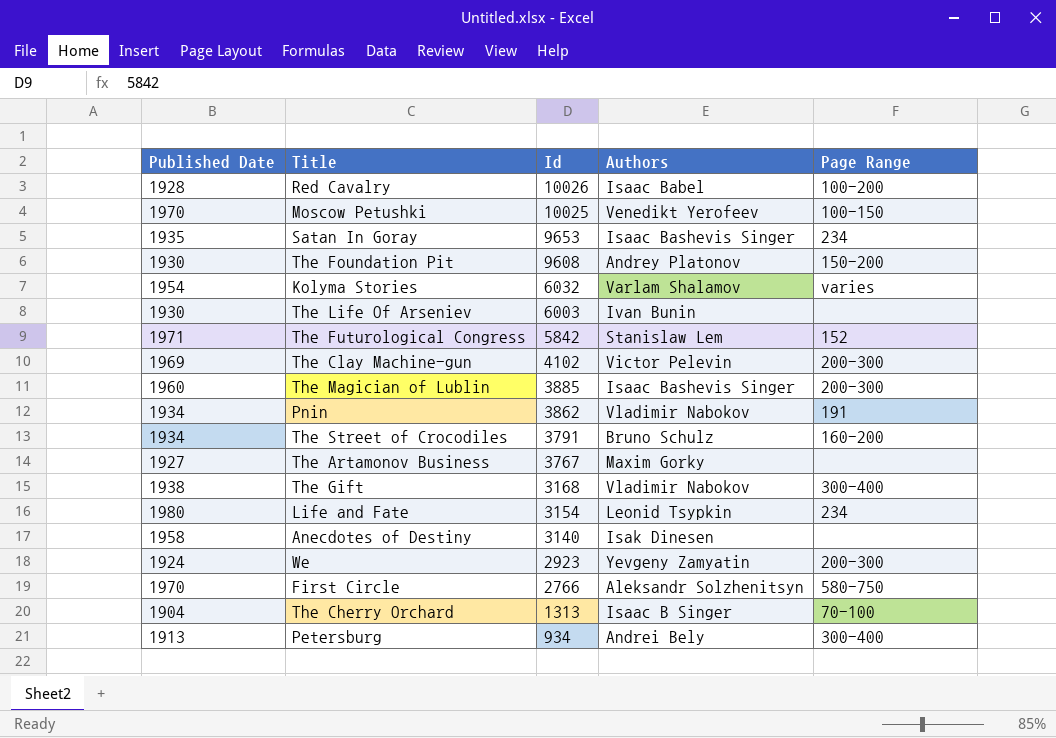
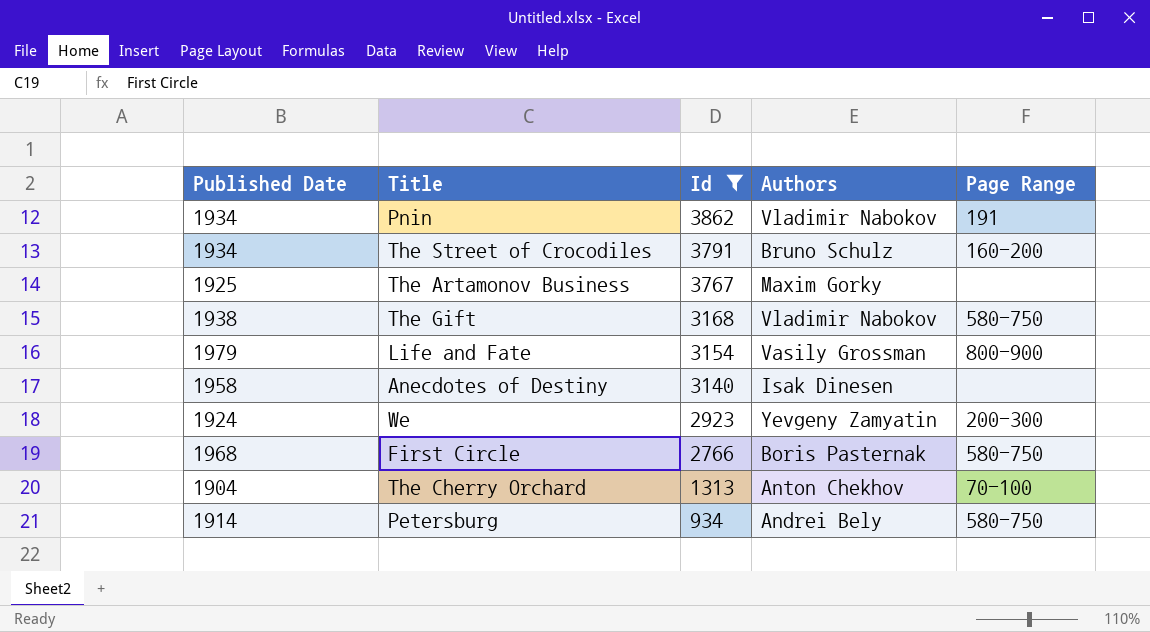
filter: none -> Id <= 3862
The Artamonov Business | Published Date: 1927 -> 1925
The Gift | Page Range: 300-400 -> 580-750
Life and Fate | Published Date: 1980 -> 1979
Life and Fate | Authors: Leonid Tsypkin -> Vasily Grossman
Life and Fate | Page Range: 234 -> 800-900
First Circle | Published Date: 1970 -> 1968
First Circle | Authors: Aleksandr Solzhenitsyn -> Boris Pasternak
The Cherry Orchard | Authors: Isaac B Singer -> Anton Chekhov
Petersburg | Published Date: 1913 -> 1914
Petersburg | Page Range: 300-400 -> 580-750

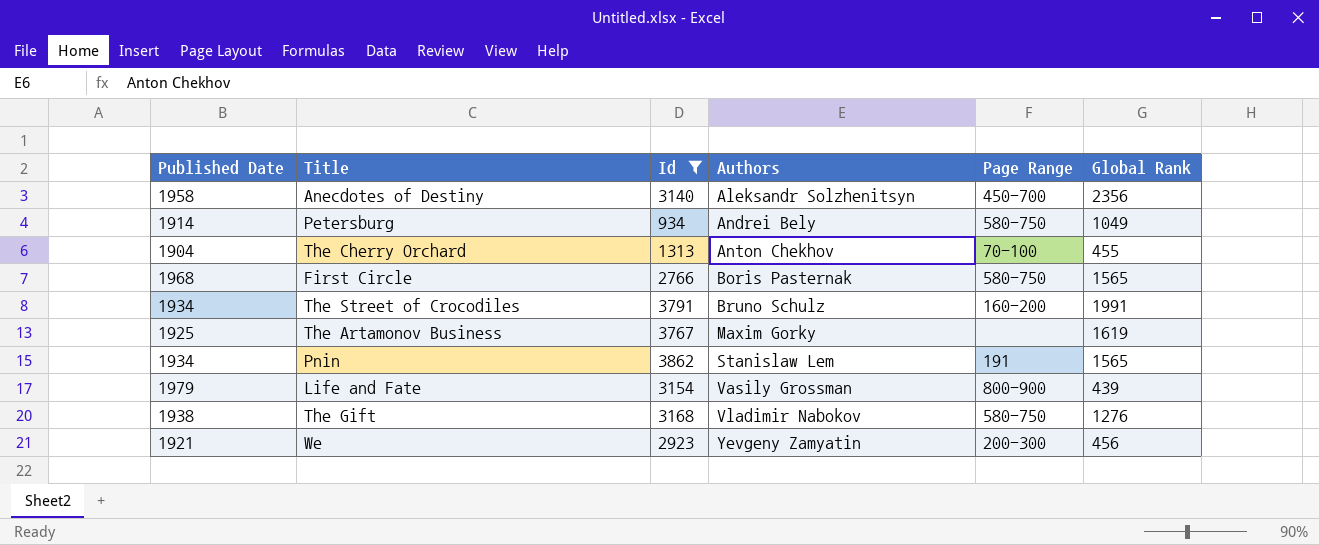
row order: Id descending -> Authors ascending
column Global Rank | position: none -> 6
Anecdotes of Destiny | Authors: Isak Dinesen -> Aleksandr Solzhenitsyn
Anecdotes of Destiny | Page Range: none -> 450-700
Pnin | Authors: Vladimir Nabokov -> Stanislaw Lem
We | Published Date: 1924 -> 1921

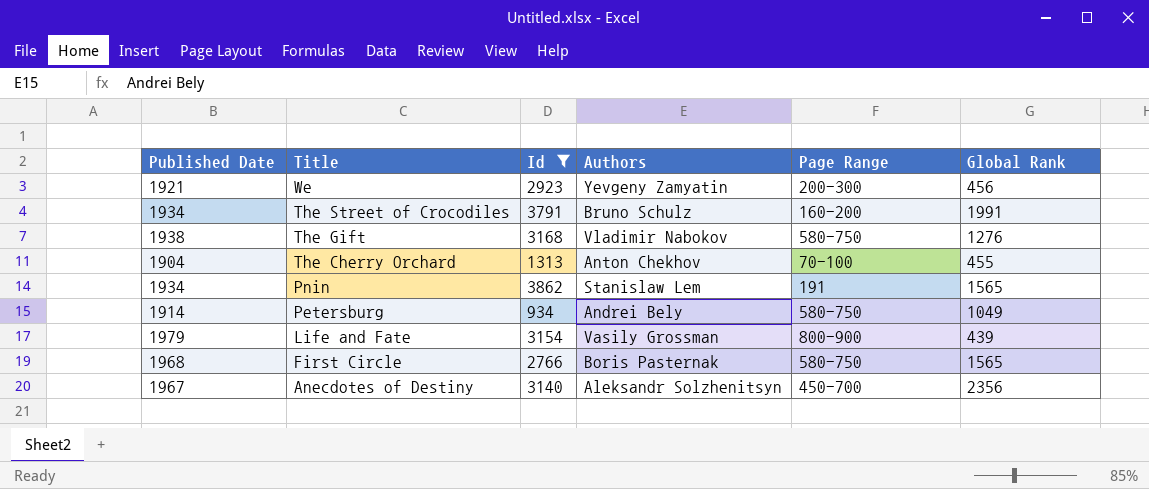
row order: Authors ascending -> Title descending
row The Artamonov Business: 1925 | 3767 | Maxim Gorky | none | 1619 -> none
Anecdotes of Destiny | Published Date: 1958 -> 1967

